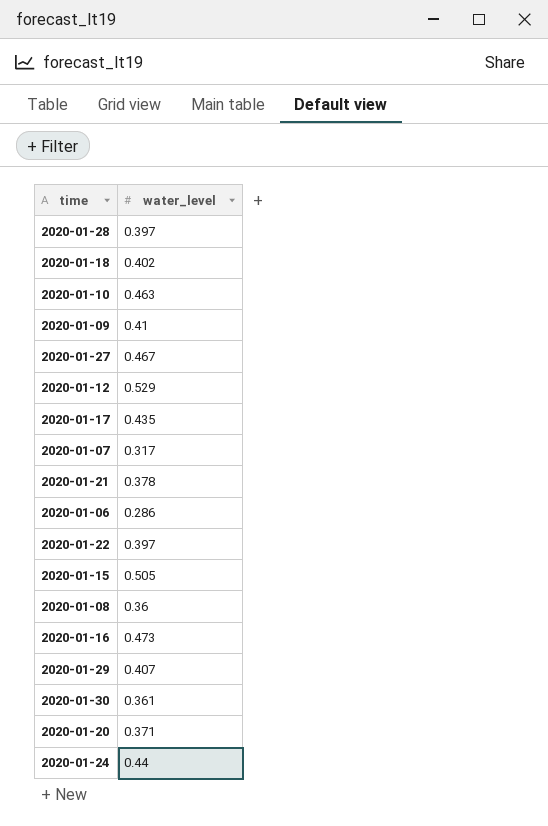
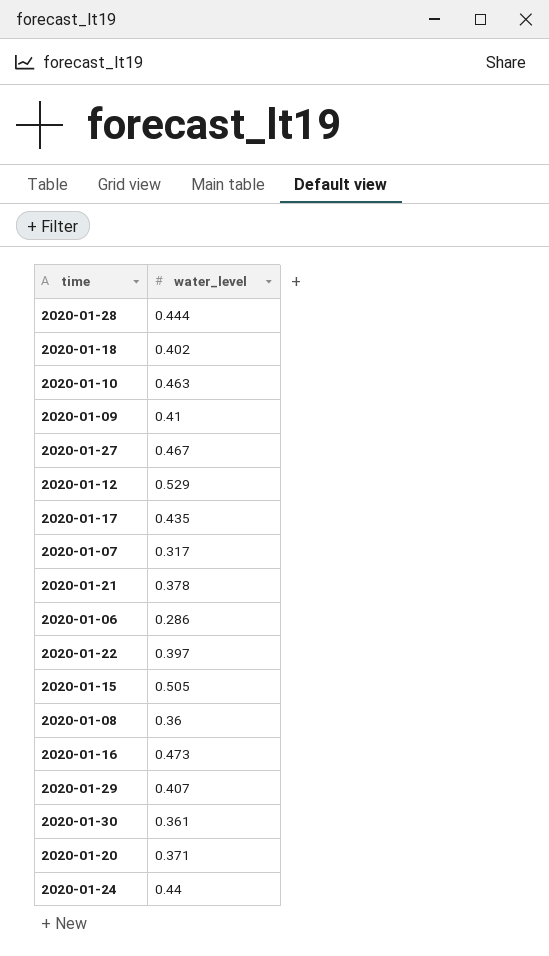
2020-01-28 | water_level: 0.397 -> 0.444

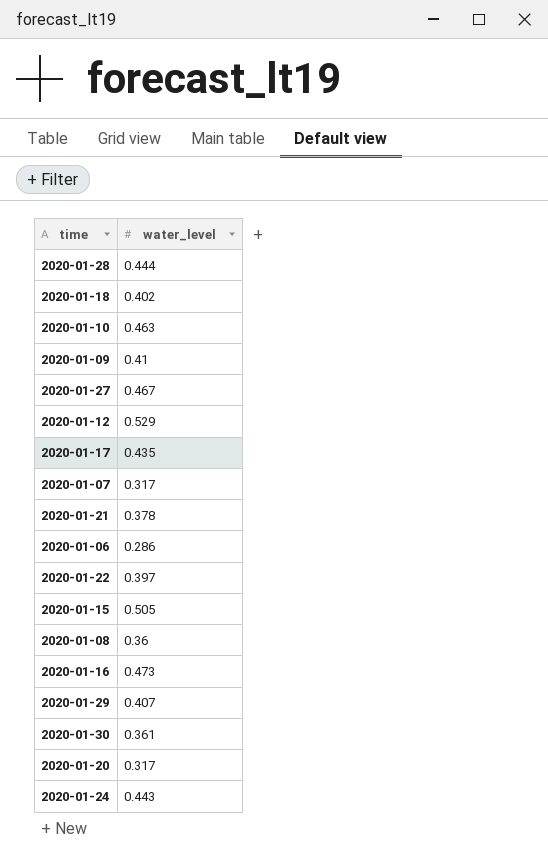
2020-01-20 | water_level: 0.371 -> 0.317
2020-01-24 | water_level: 0.44 -> 0.443

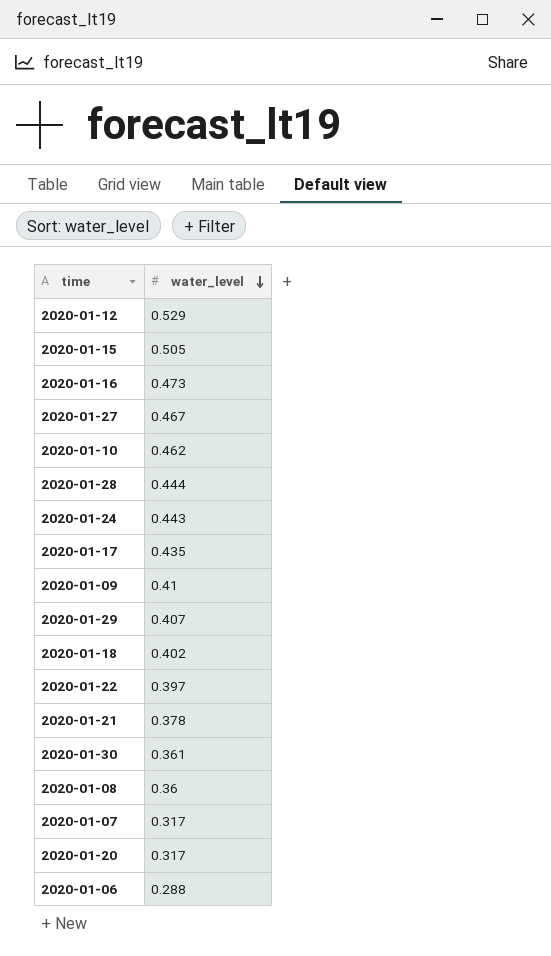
row order: none -> water_level descending
2020-01-10 | water_level: 0.463 -> 0.462
2020-01-06 | water_level: 0.286 -> 0.288

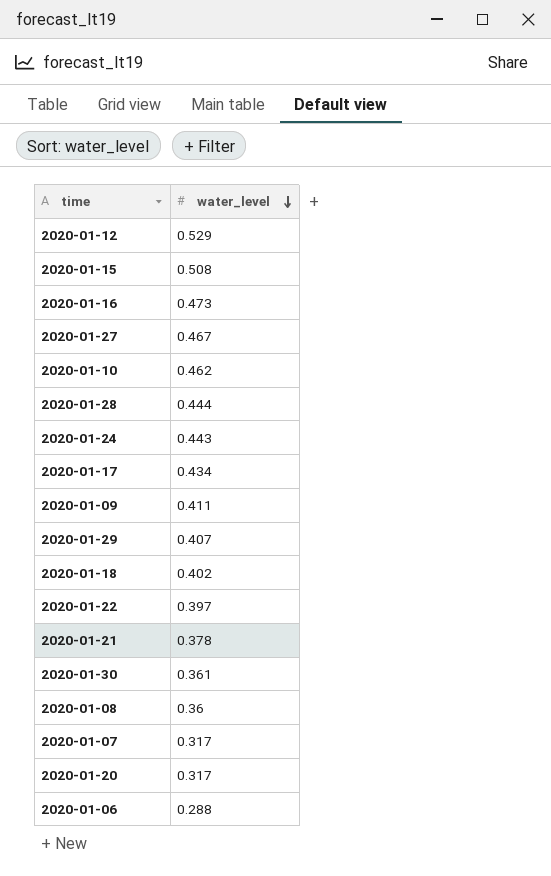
2020-01-15 | water_level: 0.505 -> 0.508
2020-01-17 | water_level: 0.435 -> 0.434
2020-01-09 | water_level: 0.41 -> 0.411

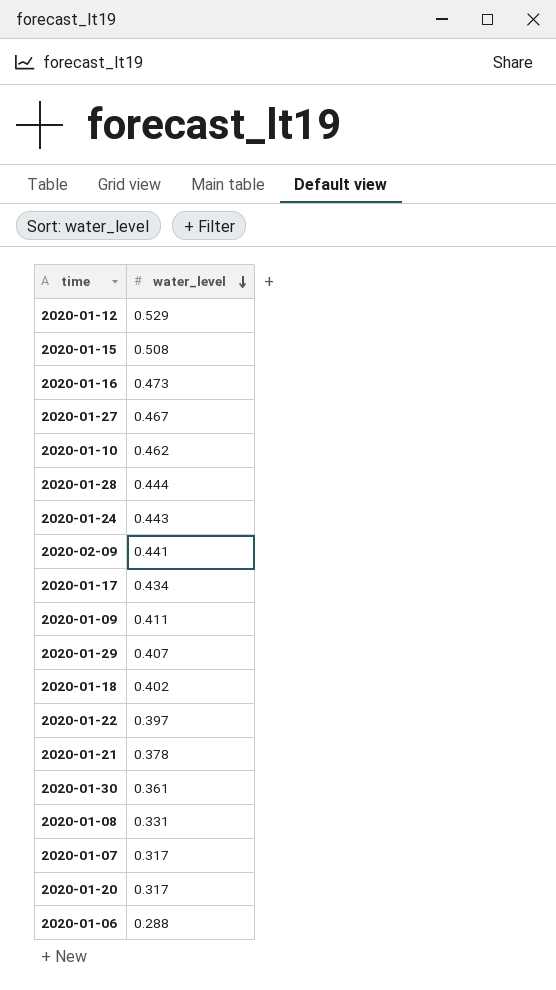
row 2020-02-09: none -> 0.441
2020-01-08 | water_level: 0.36 -> 0.331

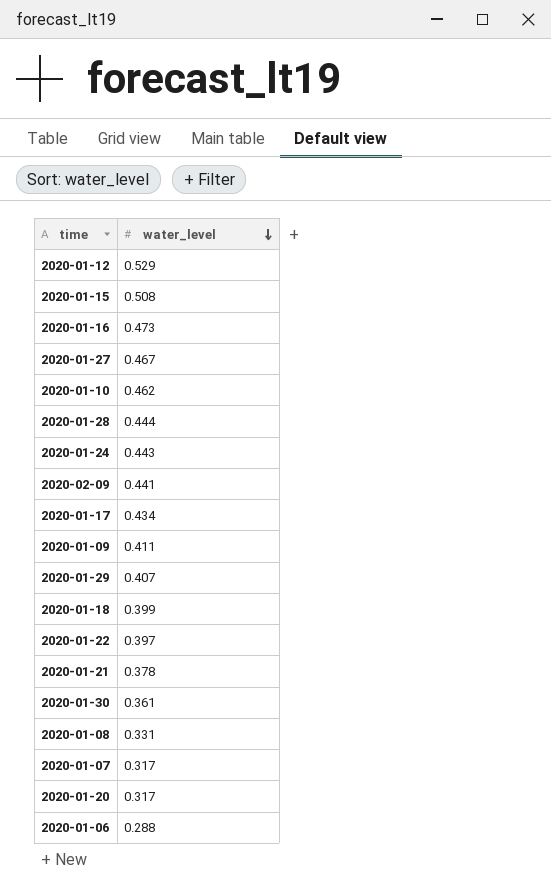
2020-01-18 | water_level: 0.402 -> 0.399

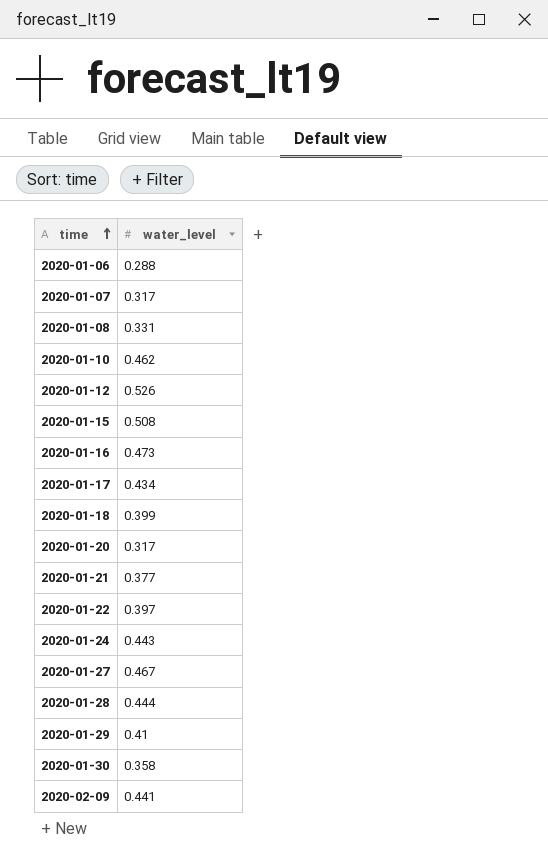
row order: water_level descending -> time ascending
row 2020-01-09: 0.411 -> none
2020-01-12 | water_level: 0.529 -> 0.526
2020-01-21 | water_level: 0.378 -> 0.377
2020-01-29 | water_level: 0.407 -> 0.41
2020-01-30 | water_level: 0.361 -> 0.358

